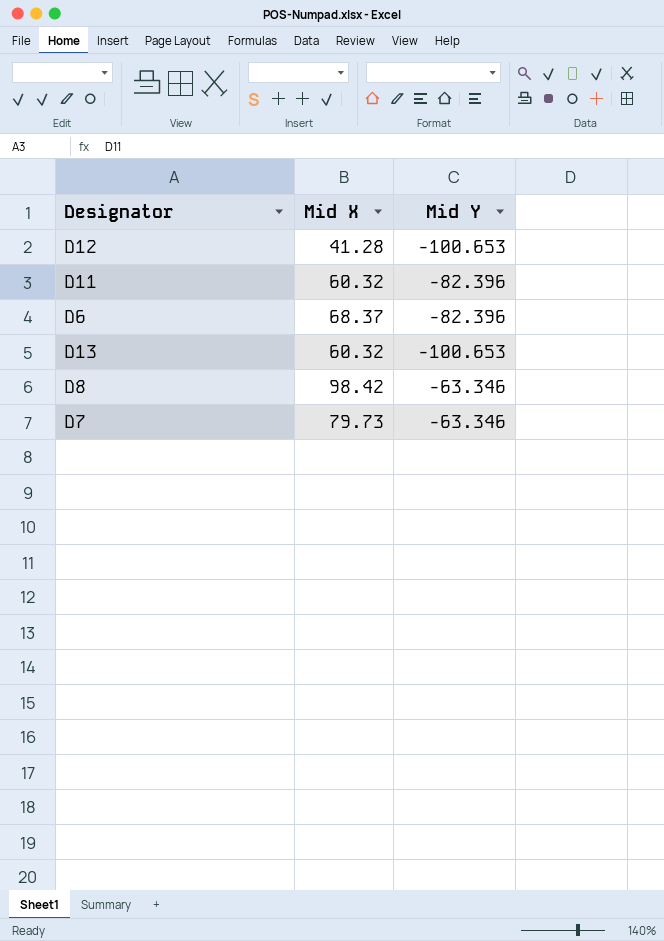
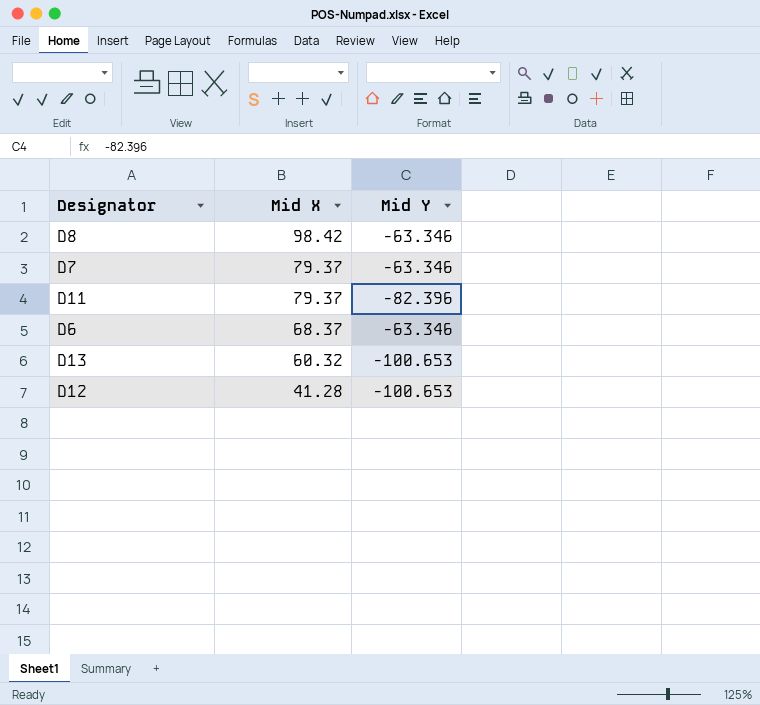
row order: none -> Mid X descending
D7 | Mid X: 79.73 -> 79.37
D11 | Mid X: 60.32 -> 79.37
D6 | Mid Y: -82.396 -> -63.346

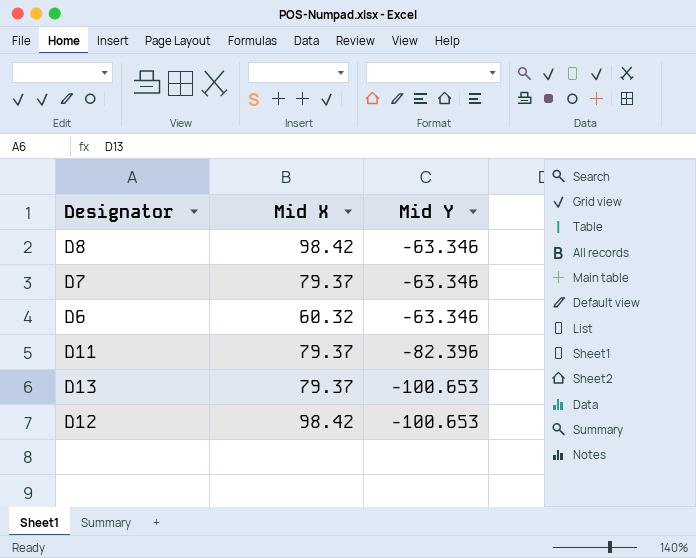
row order: Mid X descending -> Mid Y descending
D6 | Mid X: 68.37 -> 60.32
D13 | Mid X: 60.32 -> 79.37
D12 | Mid X: 41.28 -> 98.42

